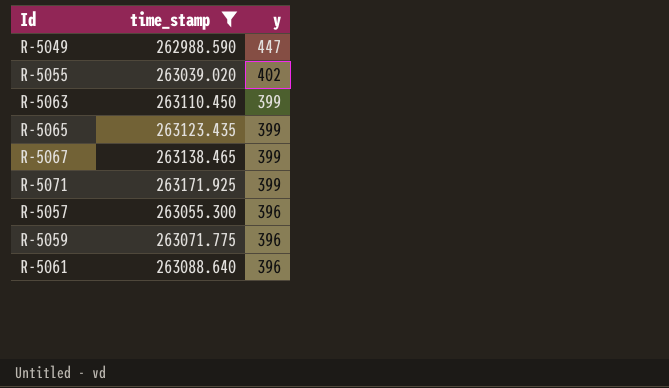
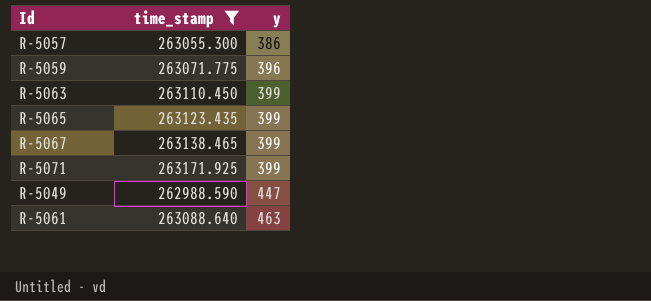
row order: y descending -> y ascending
row R-5055: 263039.020 | 402 -> none
R-5057 | y: 396 -> 386
R-5061 | y: 396 -> 463

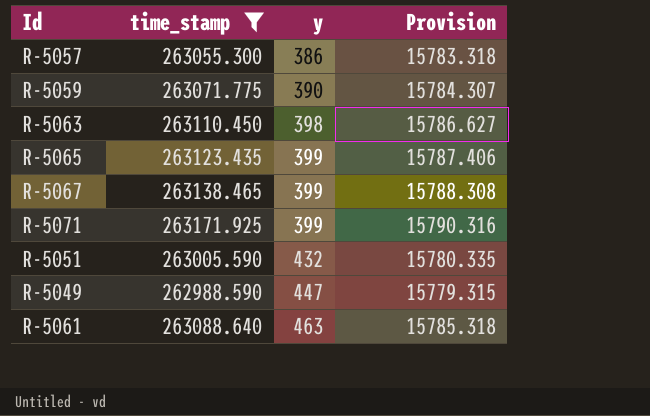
column Provision | formula: none -> [time_stamp] * 0.06
R-5059 | y: 396 -> 390
R-5063 | y: 399 -> 398
row R-5051: none -> 263005.590 | 432 | 15780.335

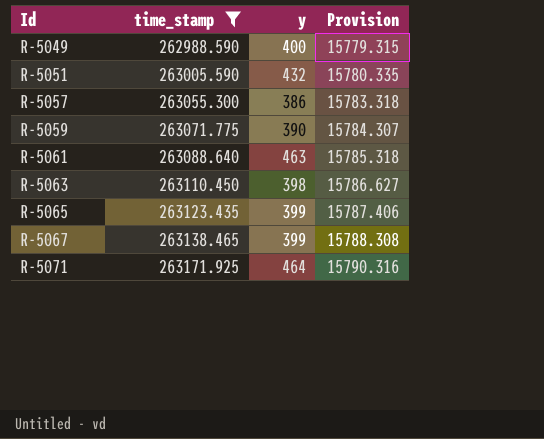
row order: y ascending -> Id ascending
R-5049 | y: 447 -> 400
R-5071 | y: 399 -> 464

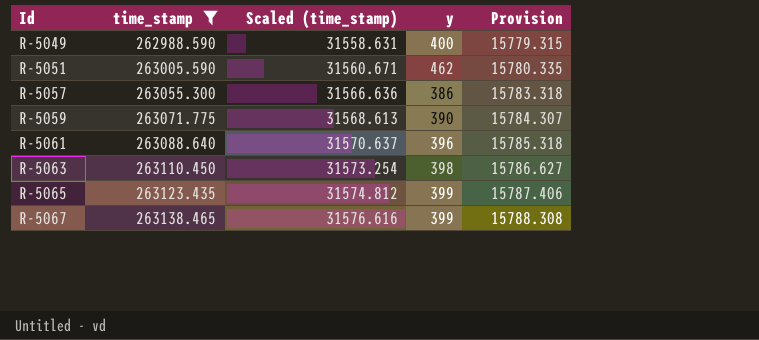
column Scaled (time_stamp) | formula: none -> [time_stamp] * 0.12
row R-5071: 263171.925 | 464 | 15790.316 -> none
R-5051 | y: 432 -> 462
R-5061 | y: 463 -> 396

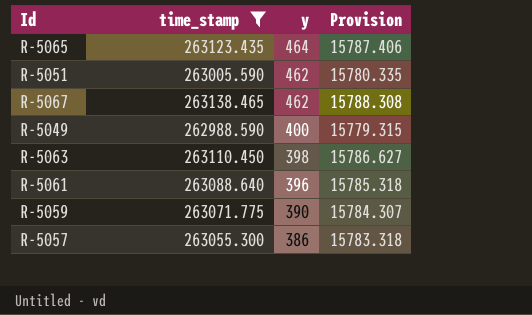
row order: Id ascending -> y descending
column Scaled (time_stamp) | formula: [time_stamp] * 0.12 -> none
R-5065 | y: 399 -> 464
R-5067 | y: 399 -> 462

